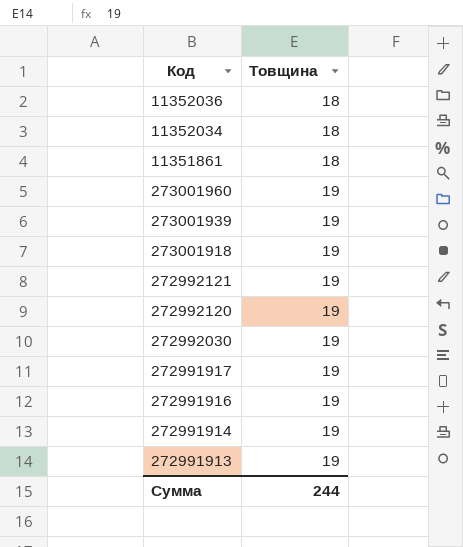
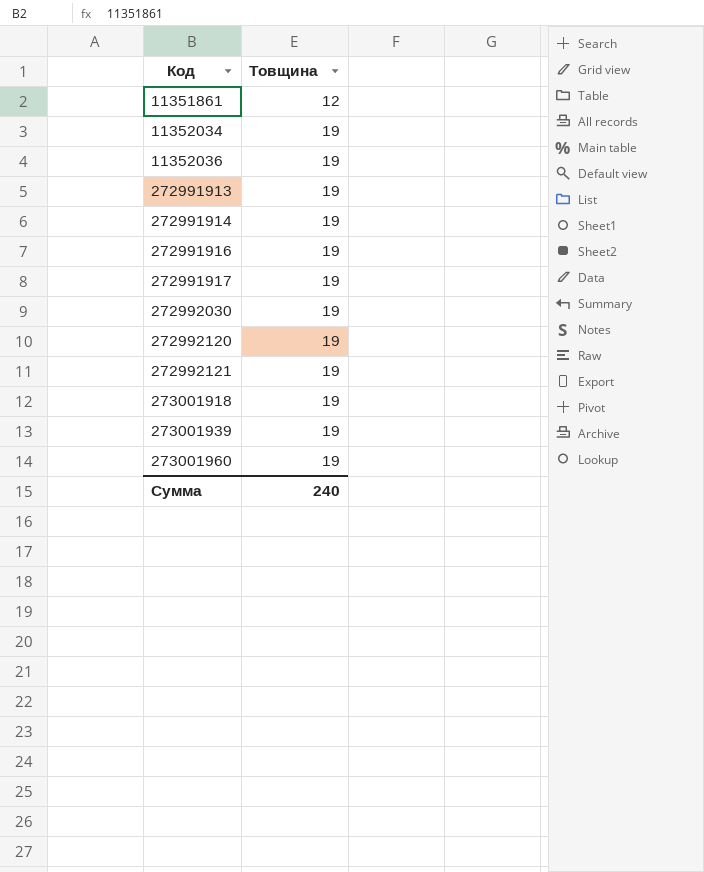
row order: Товщина ascending -> Код ascending
11351861 | Товщина: 18 -> 12
11352034 | Товщина: 18 -> 19
11352036 | Товщина: 18 -> 19
Сумма | Товщина: 244 -> 240

